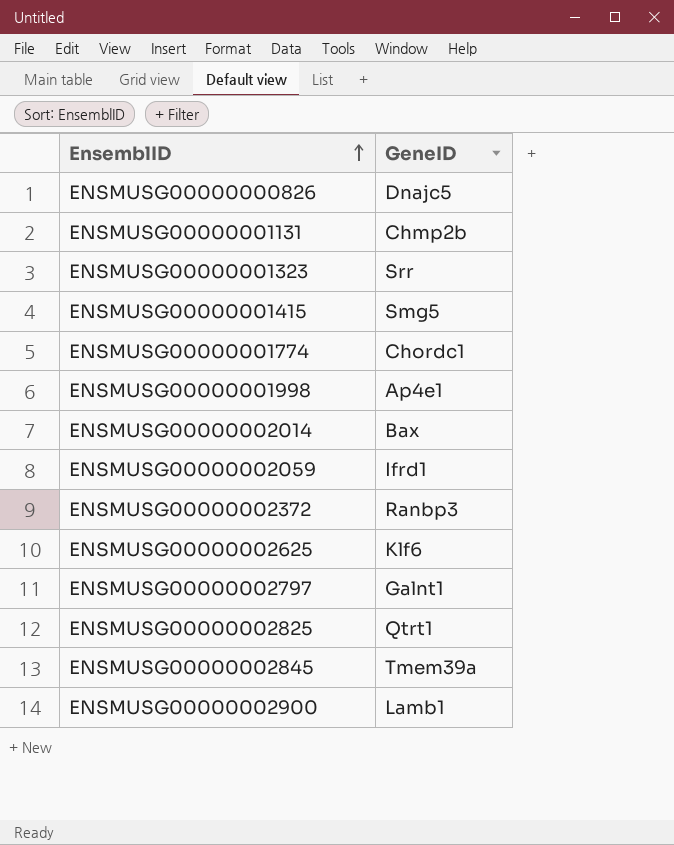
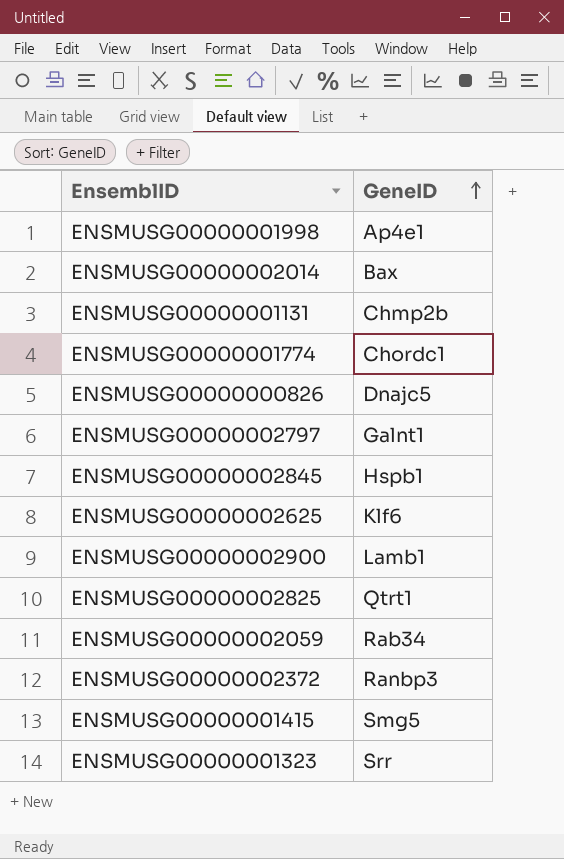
row order: EnsemblID ascending -> GeneID ascending
ENSMUSG00000002845 | GeneID: Tmem39a -> Hspb1
ENSMUSG00000002059 | GeneID: Ifrd1 -> Rab34

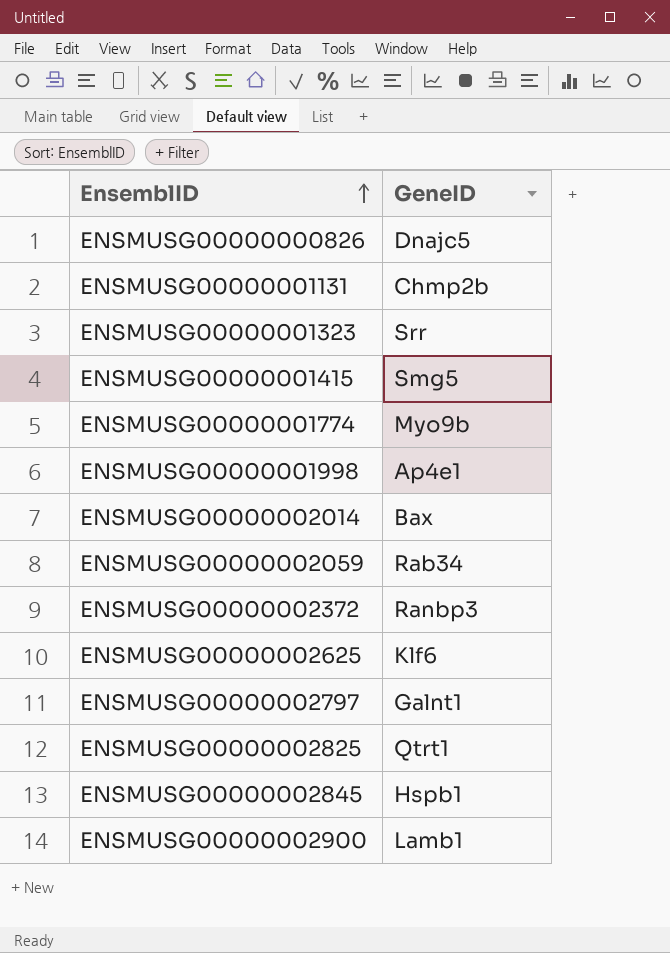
row order: GeneID ascending -> EnsemblID ascending
ENSMUSG00000001774 | GeneID: Chordc1 -> Myo9b

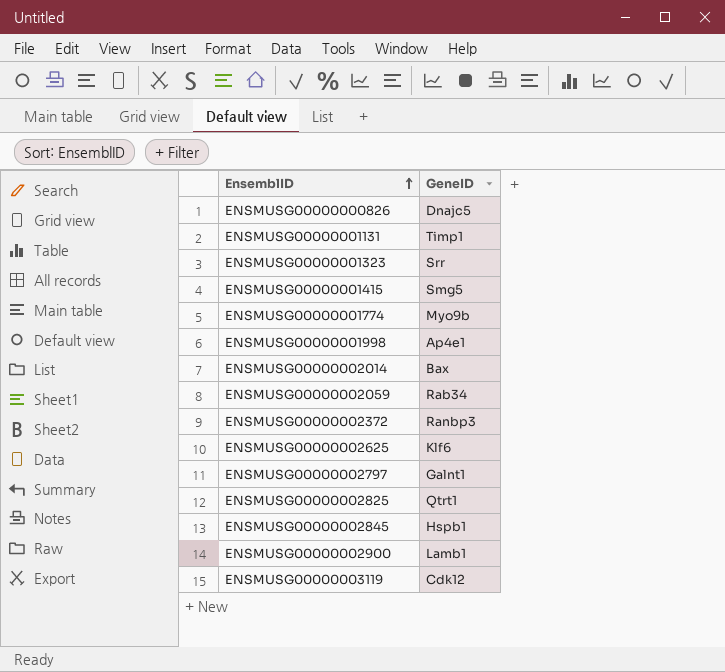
ENSMUSG00000001131 | GeneID: Chmp2b -> Timp1
row ENSMUSG00000003119: none -> Cdk12

